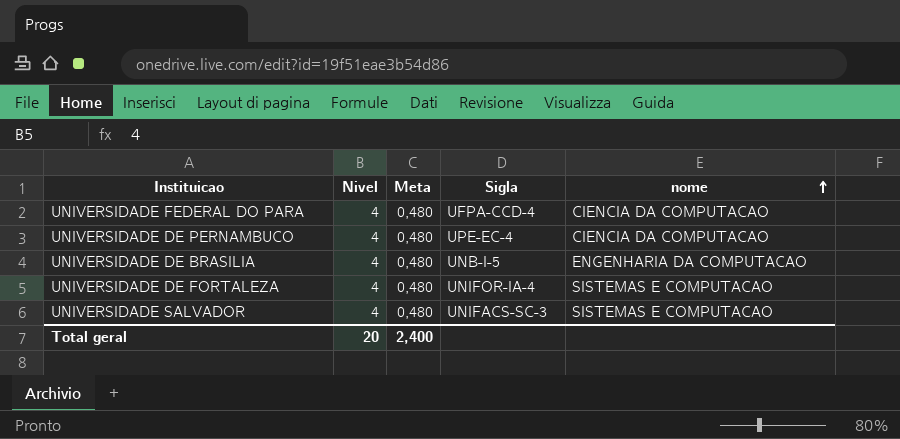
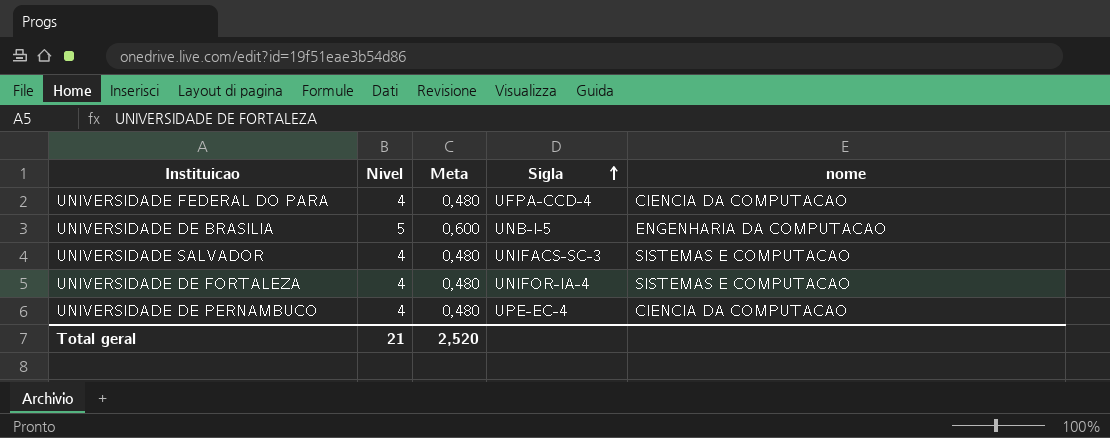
row order: nome ascending -> Sigla ascending
UNIVERSIDADE DE BRASILIA | Nivel: 4 -> 5
UNIVERSIDADE DE BRASILIA | Meta: 0,480 -> 0,600
Total geral | Nivel: 20 -> 21
Total geral | Meta: 2,400 -> 2,520

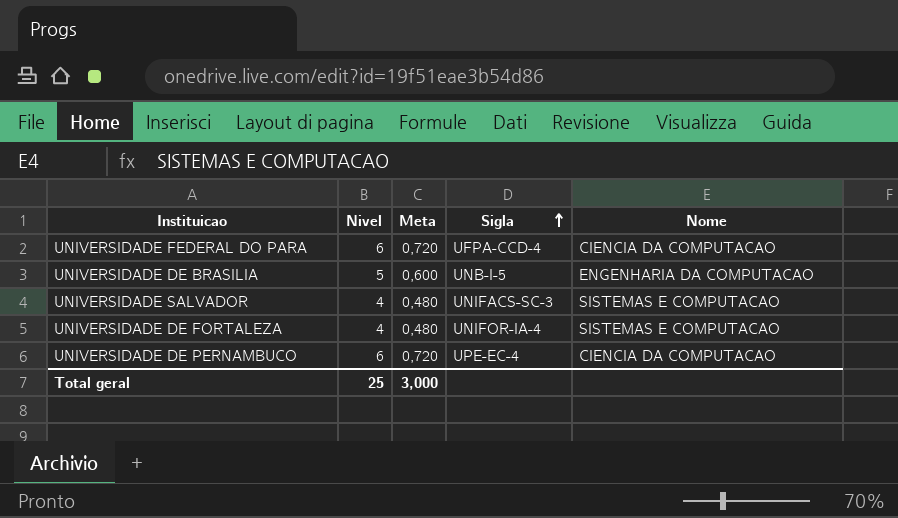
column name: nome -> Nome
UNIVERSIDADE FEDERAL DO PARA | Nivel: 4 -> 6
UNIVERSIDADE FEDERAL DO PARA | Meta: 0,480 -> 0,720
UNIVERSIDADE DE PERNAMBUCO | Nivel: 4 -> 6
UNIVERSIDADE DE PERNAMBUCO | Meta: 0,480 -> 0,720
Total geral | Nivel: 21 -> 25
Total geral | Meta: 2,520 -> 3,000

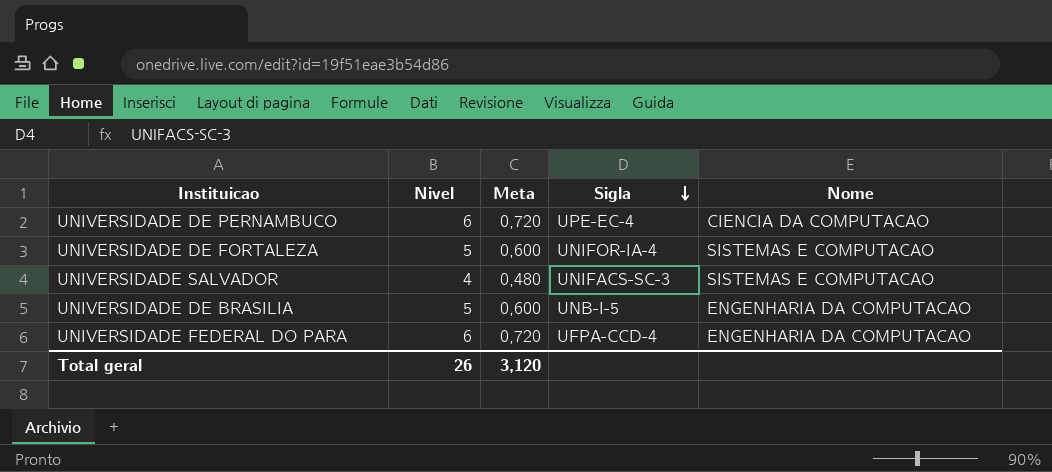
row order: Sigla ascending -> Sigla descending
UNIVERSIDADE DE FORTALEZA | Nivel: 4 -> 5
UNIVERSIDADE DE FORTALEZA | Meta: 0,480 -> 0,600
UNIVERSIDADE FEDERAL DO PARA | Nome: CIENCIA DA COMPUTACAO -> ENGENHARIA DA COMPUTACAO
Total geral | Nivel: 25 -> 26
Total geral | Meta: 3,000 -> 3,120

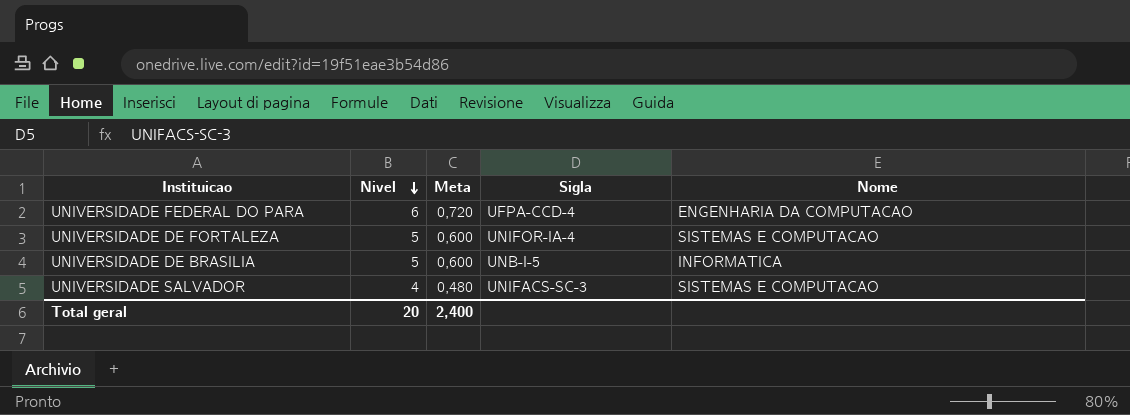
row order: Sigla descending -> Nivel descending
row UNIVERSIDADE DE PERNAMBUCO: 6 | 0,720 | UPE-EC-4 | CIENCIA DA COMPUTACAO -> none
UNIVERSIDADE DE BRASILIA | Nome: ENGENHARIA DA COMPUTACAO -> INFORMATICA
Total geral | Nivel: 26 -> 20
Total geral | Meta: 3,120 -> 2,400

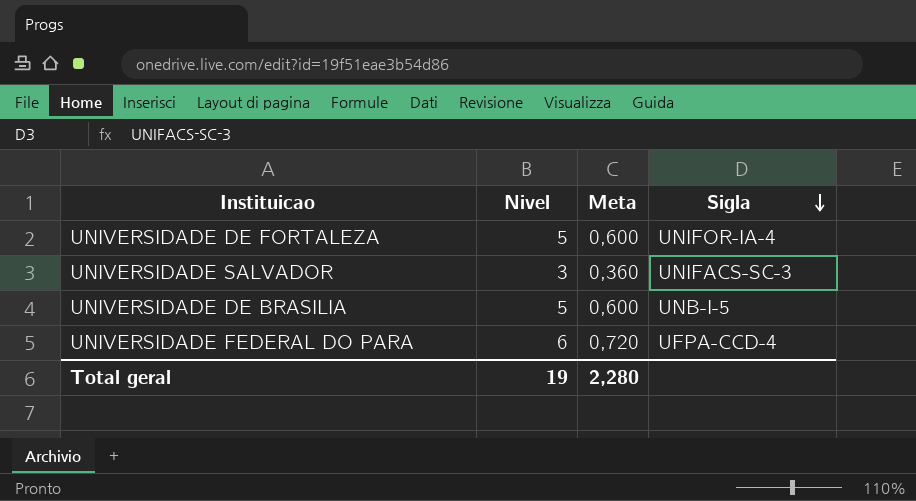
row order: Nivel descending -> Sigla descending
column Nome | position: 5 -> none
UNIVERSIDADE SALVADOR | Nivel: 4 -> 3
UNIVERSIDADE SALVADOR | Meta: 0,480 -> 0,360
Total geral | Nivel: 20 -> 19
Total geral | Meta: 2,400 -> 2,280

